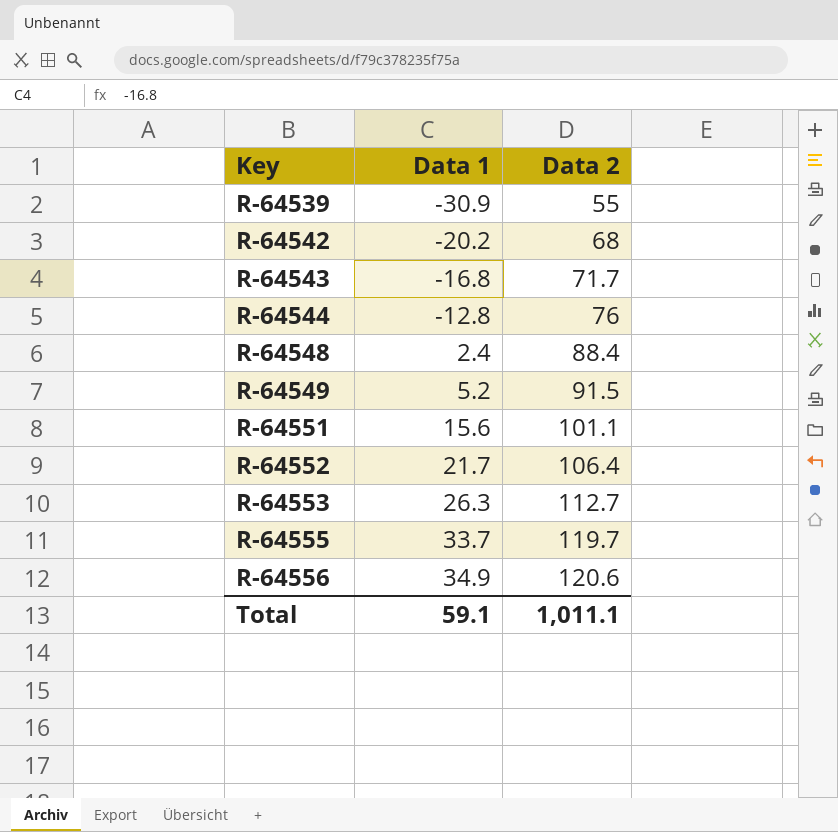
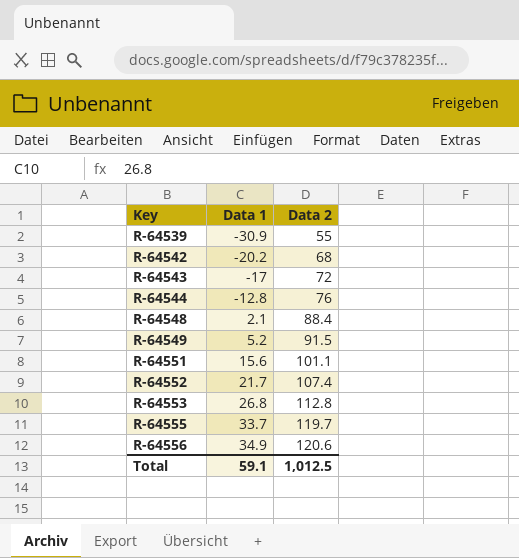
R-64543 | Data 1: -16.8 -> -17
R-64543 | Data 2: 71.7 -> 72
R-64548 | Data 1: 2.4 -> 2.1
R-64552 | Data 2: 106.4 -> 107.4
R-64553 | Data 1: 26.3 -> 26.8
R-64553 | Data 2: 112.7 -> 112.8
Total | Data 2: 1,011.1 -> 1,012.5

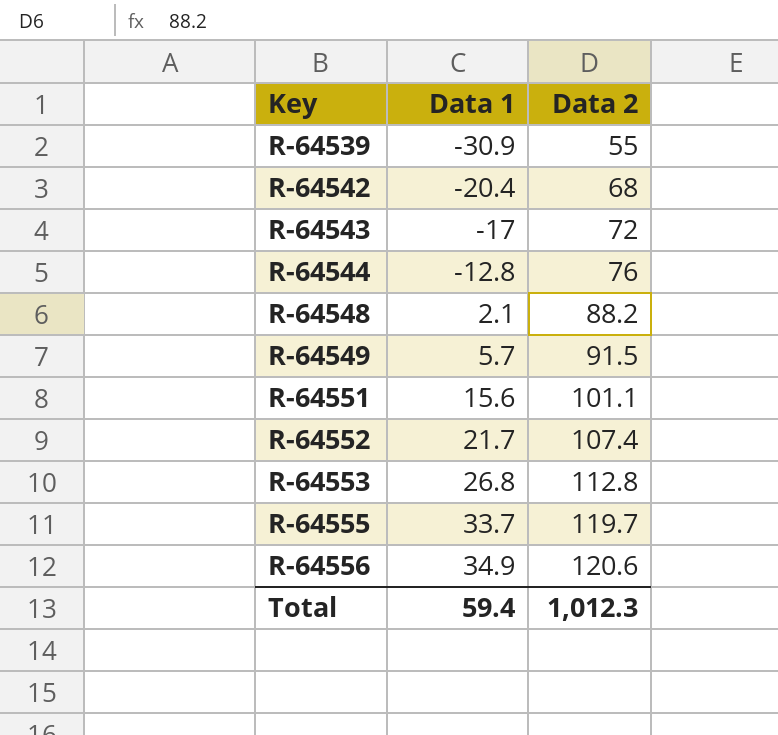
R-64542 | Data 1: -20.2 -> -20.4
R-64548 | Data 2: 88.4 -> 88.2
R-64549 | Data 1: 5.2 -> 5.7
Total | Data 1: 59.1 -> 59.4
Total | Data 2: 1,012.5 -> 1,012.3

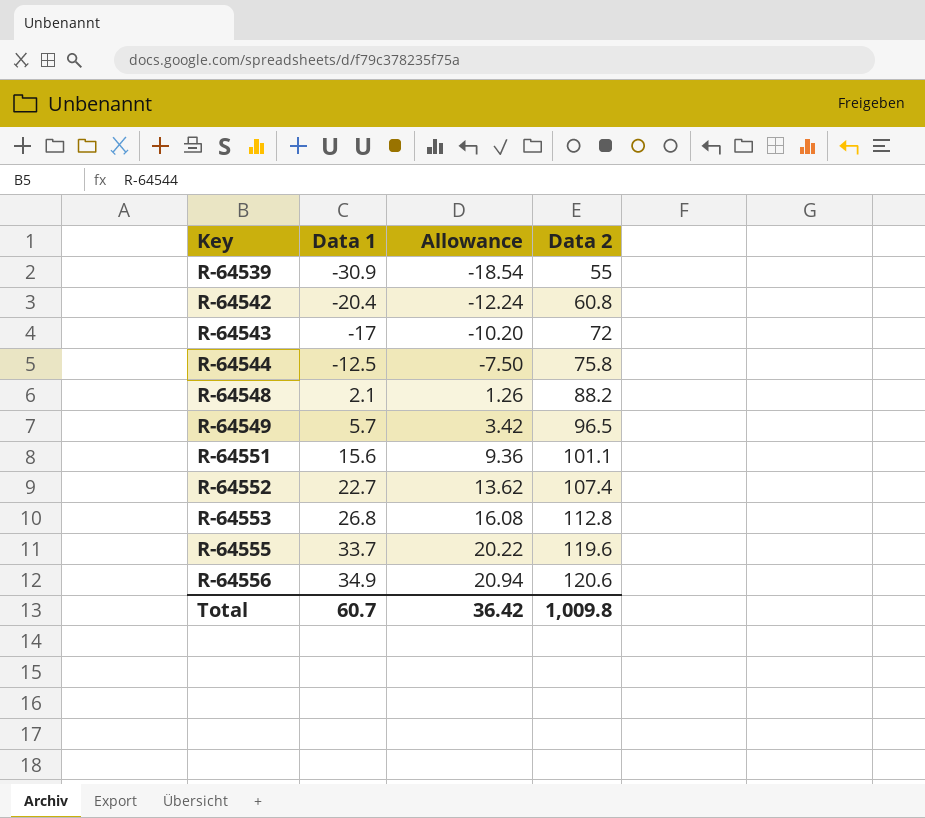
column Allowance | formula: none -> [Data 1] * 0.6
R-64542 | Data 2: 68 -> 60.8
R-64544 | Data 1: -12.8 -> -12.5
R-64544 | Data 2: 76 -> 75.8
R-64549 | Data 2: 91.5 -> 96.5
R-64552 | Data 1: 21.7 -> 22.7
R-64555 | Data 2: 119.7 -> 119.6
Total | Data 1: 59.4 -> 60.7
Total | Data 2: 1,012.3 -> 1,009.8

